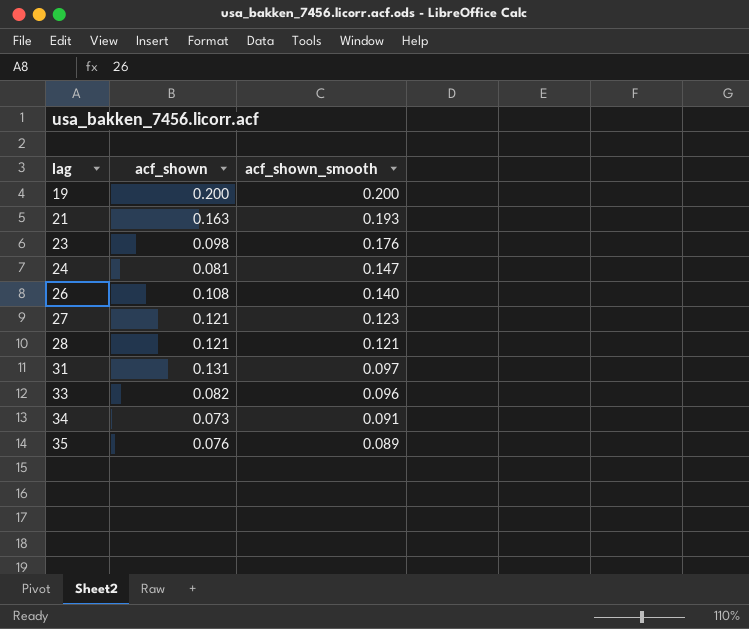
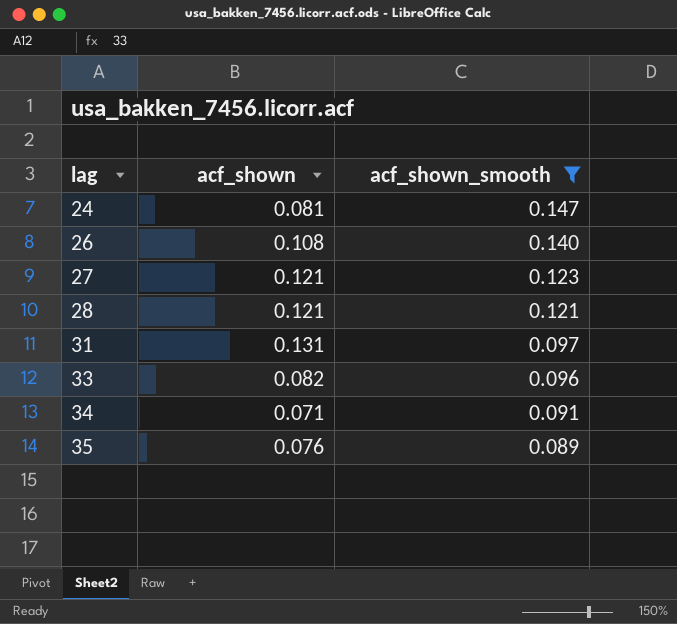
filter: none -> acf_shown_smooth <= 0.147
34 | acf_shown: 0.073 -> 0.071

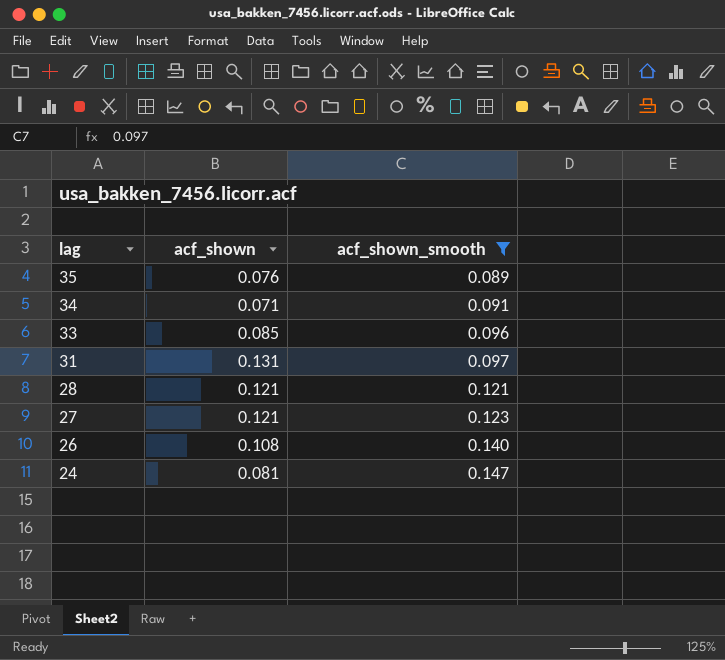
row order: lag ascending -> lag descending
33 | acf_shown: 0.082 -> 0.085

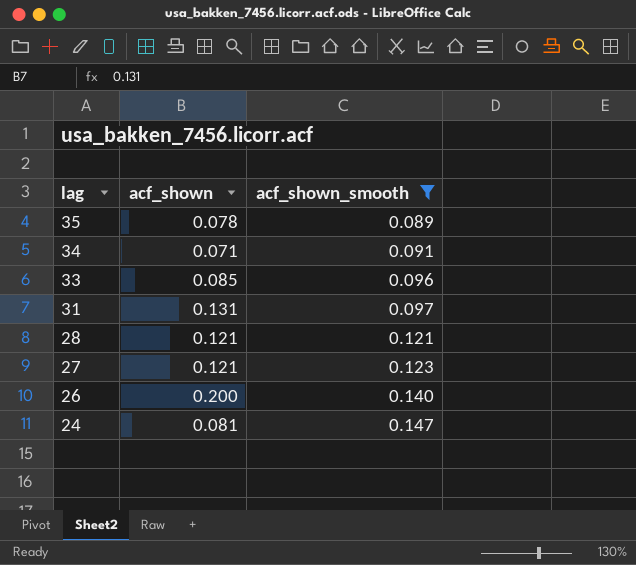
35 | acf_shown: 0.076 -> 0.078
26 | acf_shown: 0.108 -> 0.200

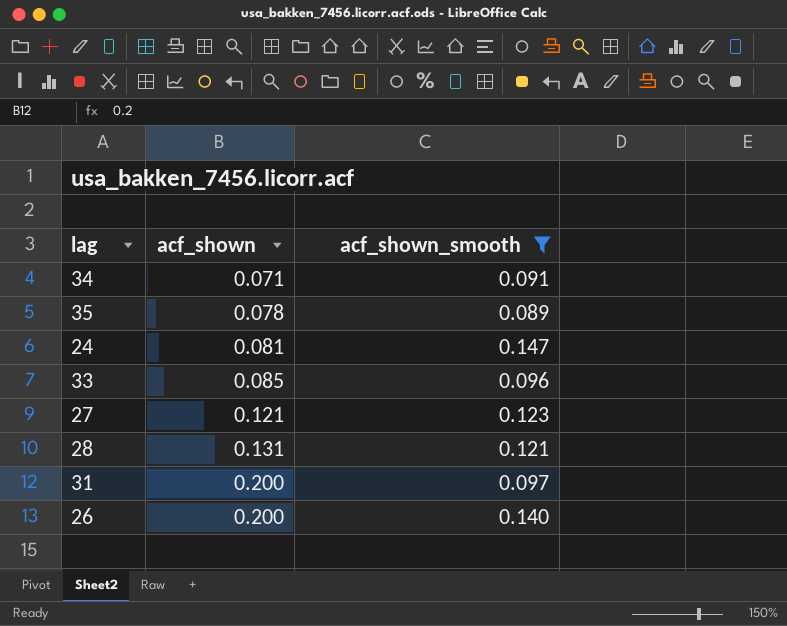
row order: lag descending -> acf_shown ascending
28 | acf_shown: 0.121 -> 0.131
31 | acf_shown: 0.131 -> 0.200

